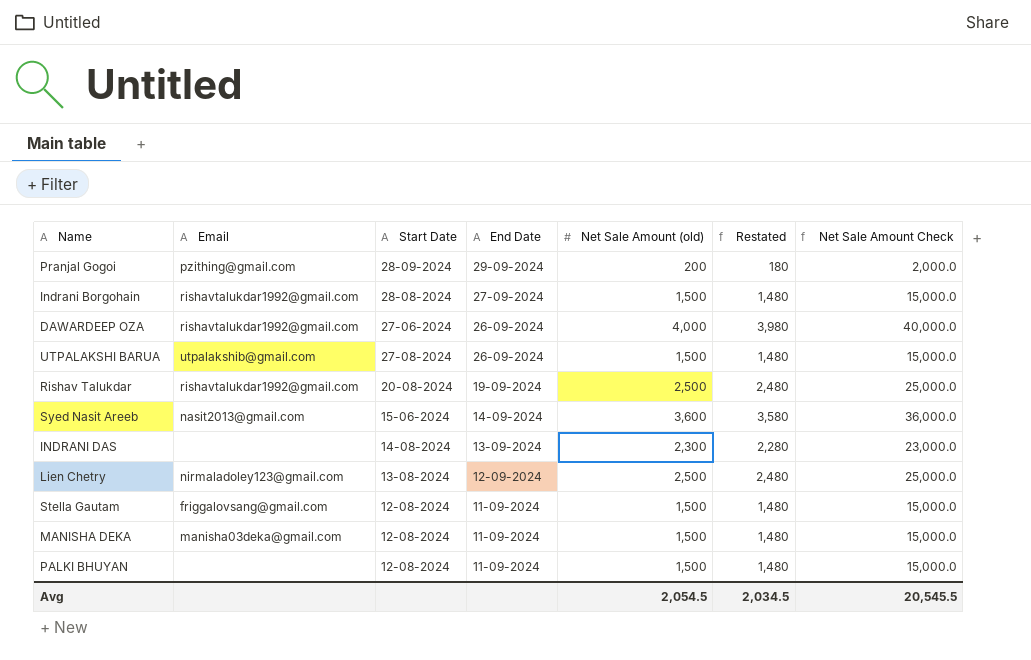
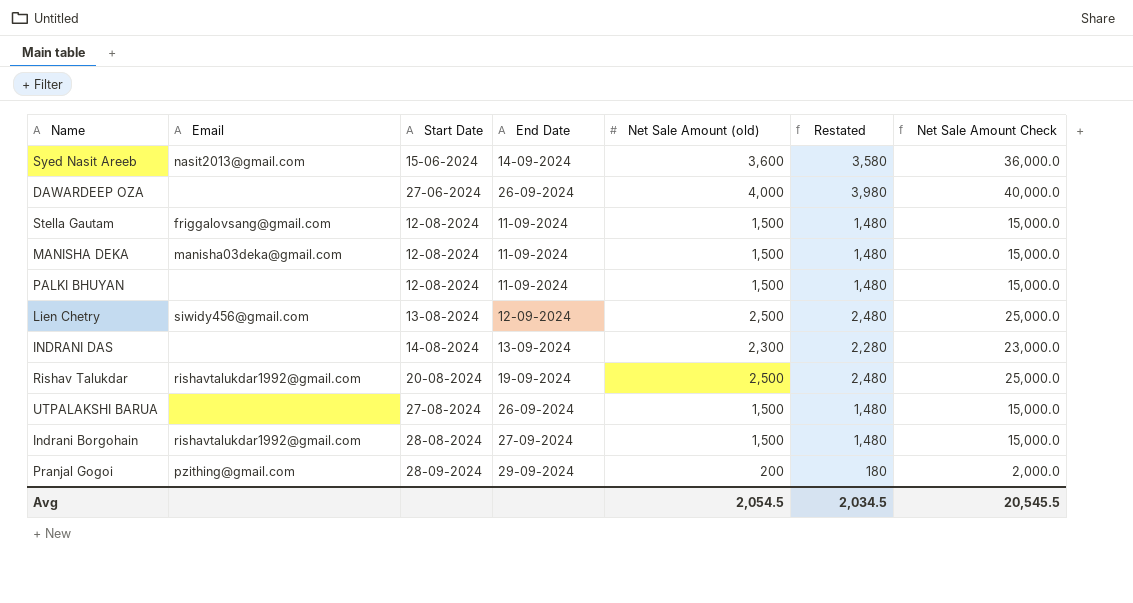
row order: End Date descending -> Start Date ascending
DAWARDEEP OZA | Email: rishavtalukdar1992@gmail.com -> none
Lien Chetry | Email: nirmaladoley123@gmail.com -> siwidy456@gmail.com
UTPALAKSHI BARUA | Email: utpalakshib@gmail.com -> none

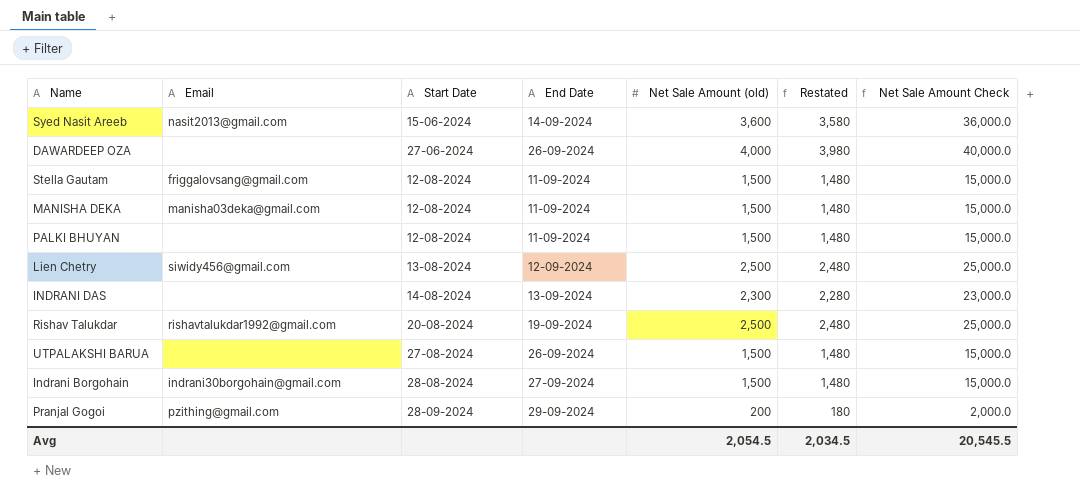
Indrani Borgohain | Email: rishavtalukdar1992@gmail.com -> indrani30borgohain@gmail.com

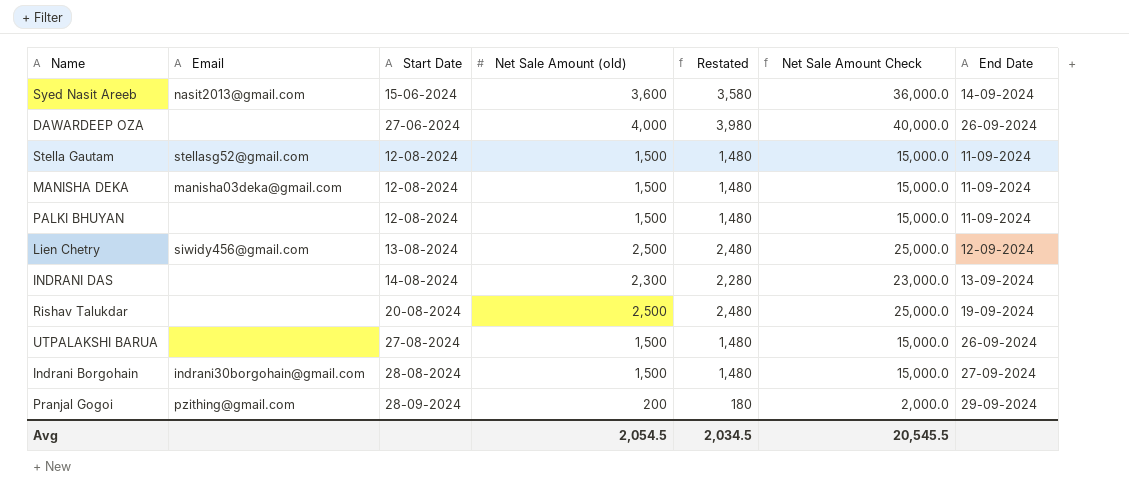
column End Date | position: 4 -> 7
Stella Gautam | Email: friggalovsang@gmail.com -> stellasg52@gmail.com
Rishav Talukdar | Email: rishavtalukdar1992@gmail.com -> none

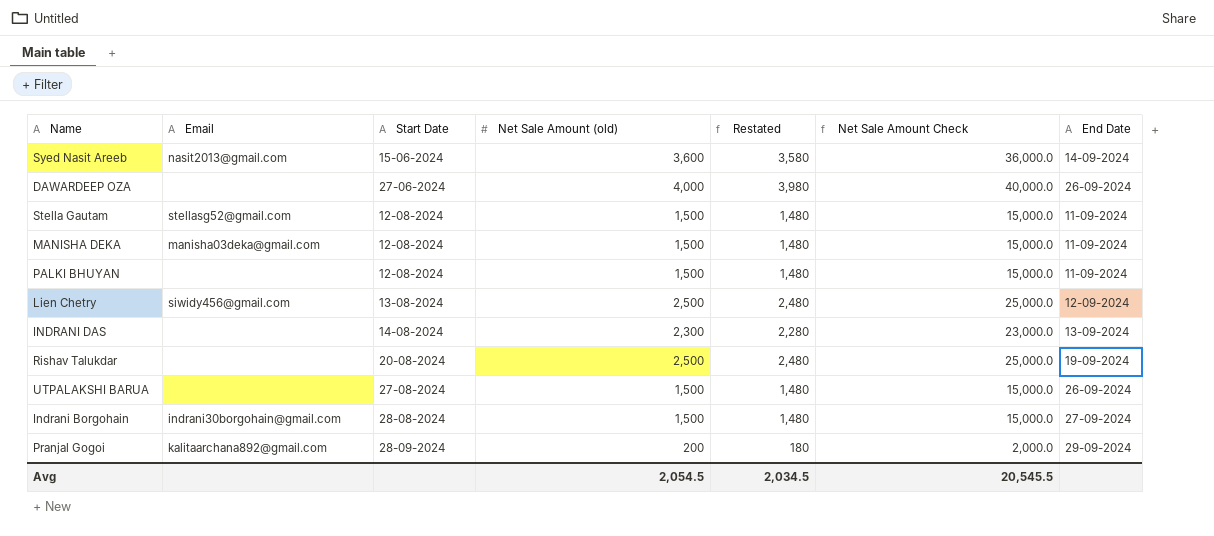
Pranjal Gogoi | Email: pzithing@gmail.com -> kalitaarchana892@gmail.com

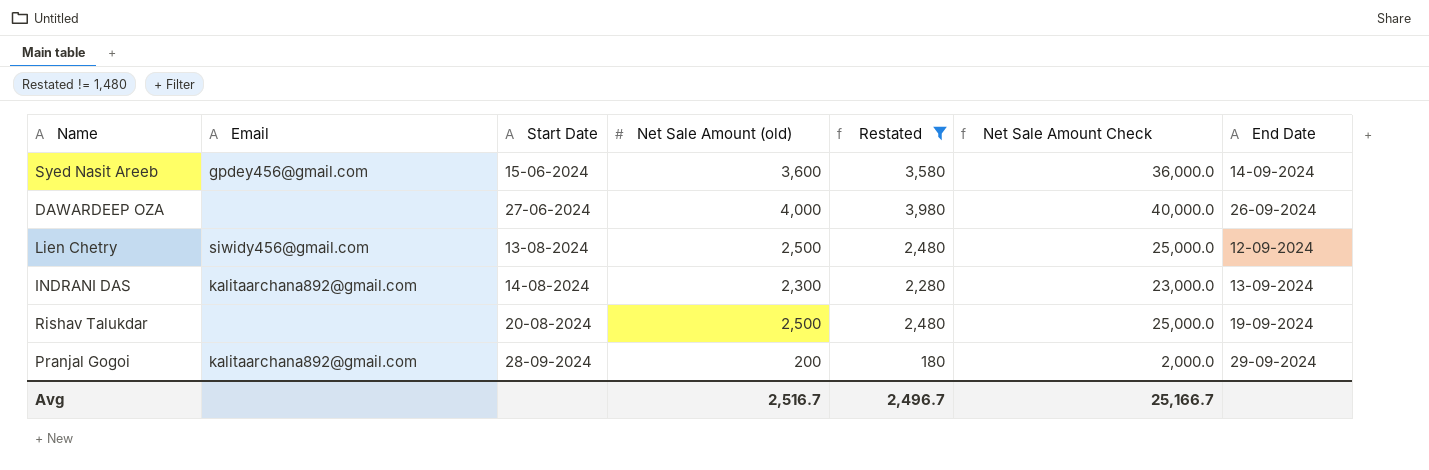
filter: none -> Restated != 1,480
Syed Nasit Areeb | Email: nasit2013@gmail.com -> gpdey456@gmail.com
INDRANI DAS | Email: none -> kalitaarchana892@gmail.com
Avg | Net Sale Amount (old): 2,054.5 -> 2,516.7
Avg | Restated: 2,034.5 -> 2,496.7
Avg | Net Sale Amount Check: 20,545.5 -> 25,166.7

